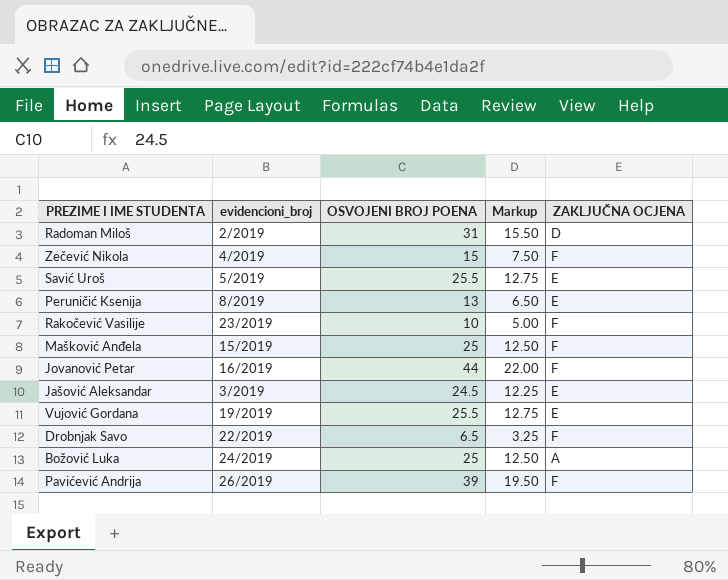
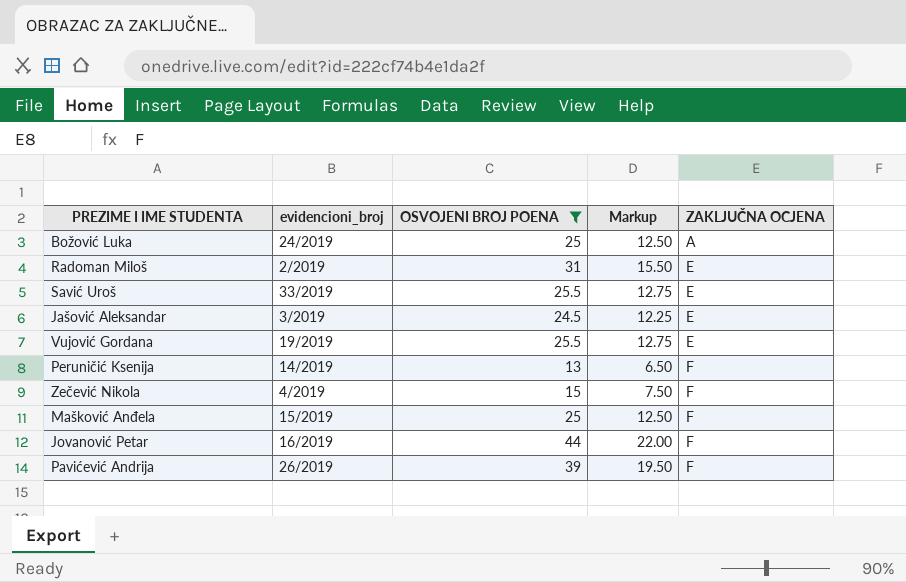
filter: none -> OSVOJENI BROJ POENA >= 13
row order: none -> ZAKLJUČNA OCJENA ascending
Radoman Miloš | ZAKLJUČNA OCJENA: D -> E
Savić Uroš | evidencioni_broj: 5/2019 -> 33/2019
Peruničić Ksenija | evidencioni_broj: 8/2019 -> 14/2019
Peruničić Ksenija | ZAKLJUČNA OCJENA: E -> F

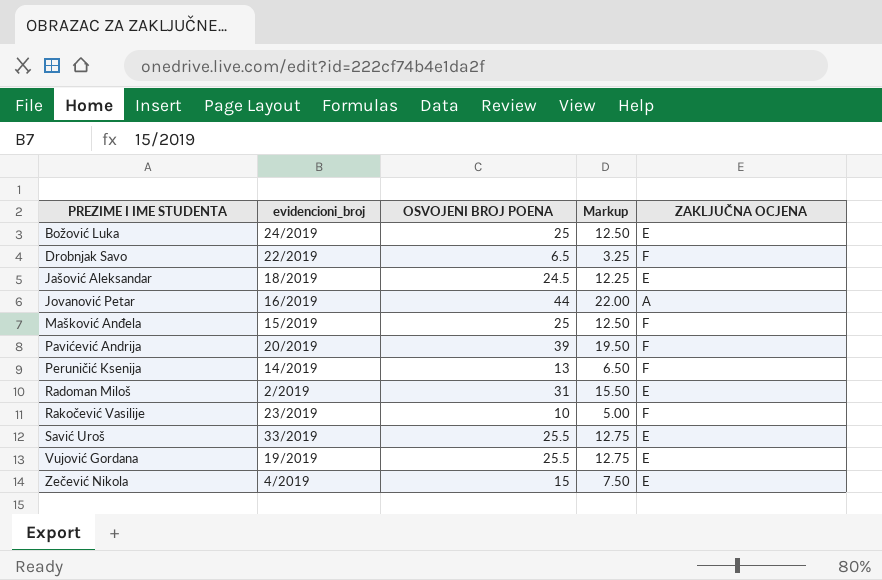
filter: OSVOJENI BROJ POENA >= 13 -> none
row order: ZAKLJUČNA OCJENA ascending -> PREZIME I IME STUDENTA ascending
Božović Luka | ZAKLJUČNA OCJENA: A -> E
Jašović Aleksandar | evidencioni_broj: 3/2019 -> 18/2019
Jovanović Petar | ZAKLJUČNA OCJENA: F -> A
Pavićević Andrija | evidencioni_broj: 26/2019 -> 20/2019
Zečević Nikola | ZAKLJUČNA OCJENA: F -> E

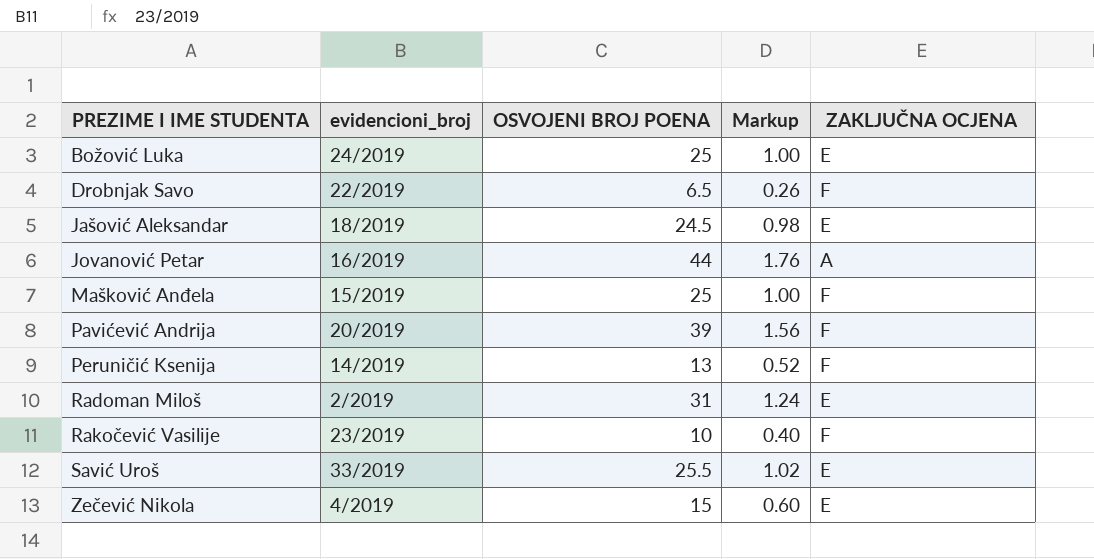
column Markup | formula: [OSVOJENI BROJ POENA] * 0.5 -> [OSVOJENI BROJ POENA] * 0.04
row Vujović Gordana: 19/2019 | 25.5 | 12.75 | E -> none

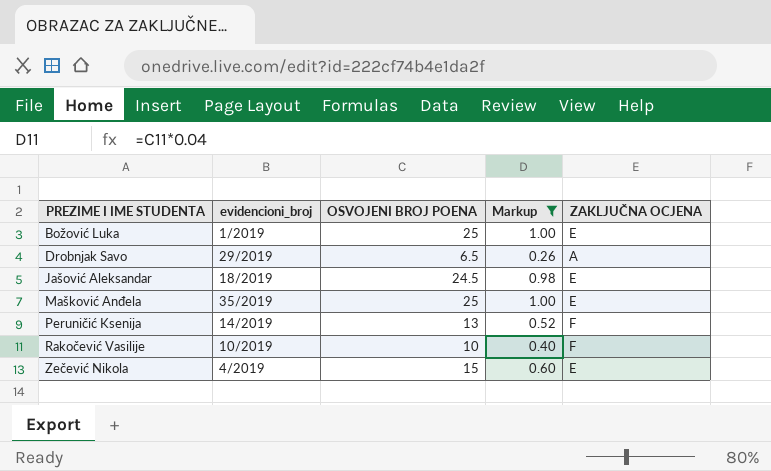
filter: none -> Markup <= 1.00
Božović Luka | evidencioni_broj: 24/2019 -> 1/2019
Drobnjak Savo | evidencioni_broj: 22/2019 -> 29/2019
Drobnjak Savo | ZAKLJUČNA OCJENA: F -> A
Mašković Anđela | evidencioni_broj: 15/2019 -> 35/2019
Mašković Anđela | ZAKLJUČNA OCJENA: F -> E
Rakočević Vasilije | evidencioni_broj: 23/2019 -> 10/2019

